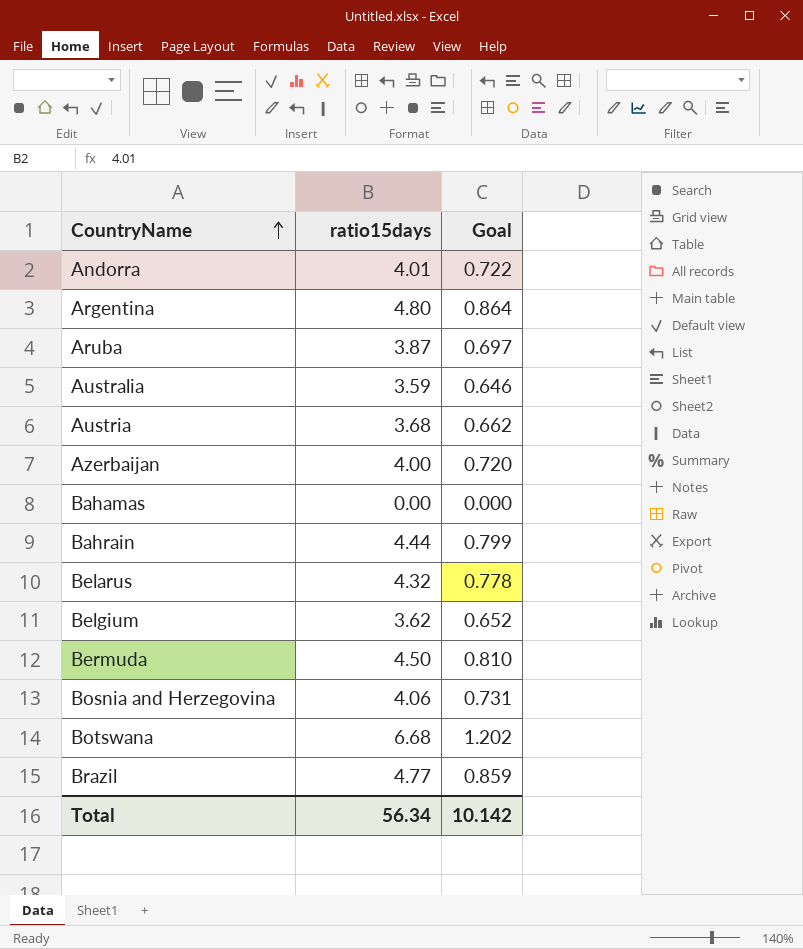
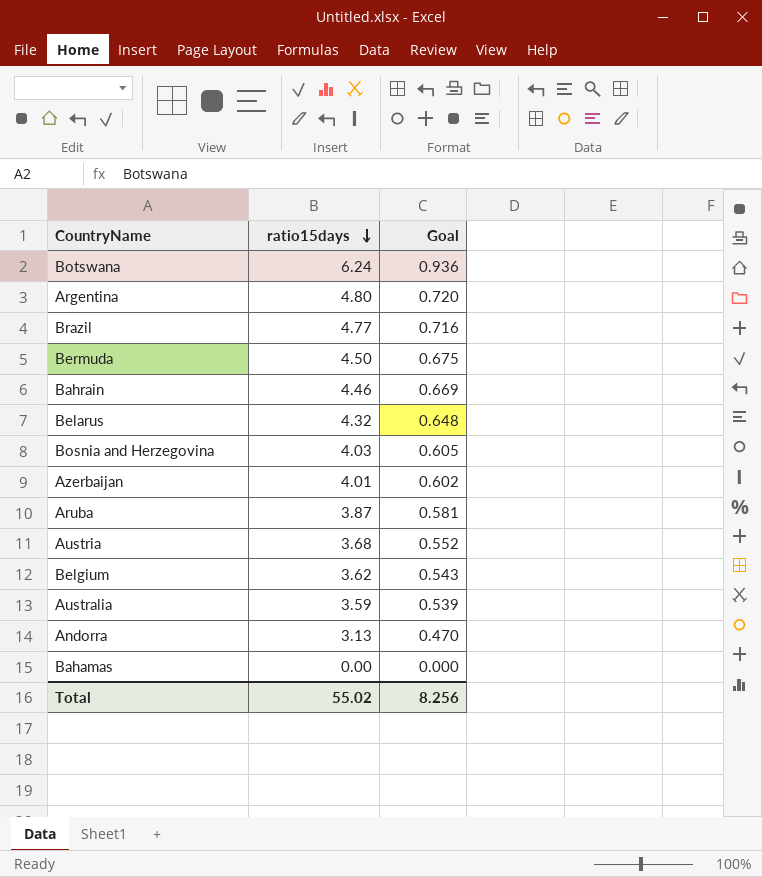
row order: CountryName ascending -> ratio15days descending
column Goal | formula: [ratio15days] * 0.18 -> [ratio15days] * 0.15
Botswana | ratio15days: 6.68 -> 6.24
Bahrain | ratio15days: 4.44 -> 4.46
Bosnia and Herzegovina | ratio15days: 4.06 -> 4.03
Azerbaijan | ratio15days: 4.00 -> 4.01
Andorra | ratio15days: 4.01 -> 3.13
Total | ratio15days: 56.34 -> 55.02
Total | Goal: 10.142 -> 8.256

